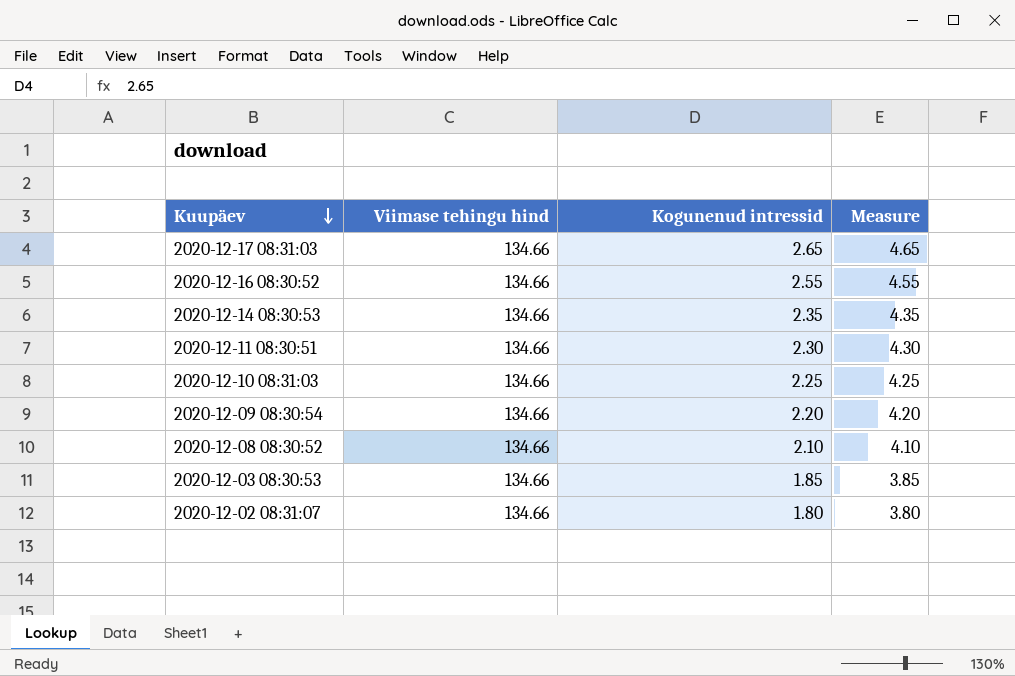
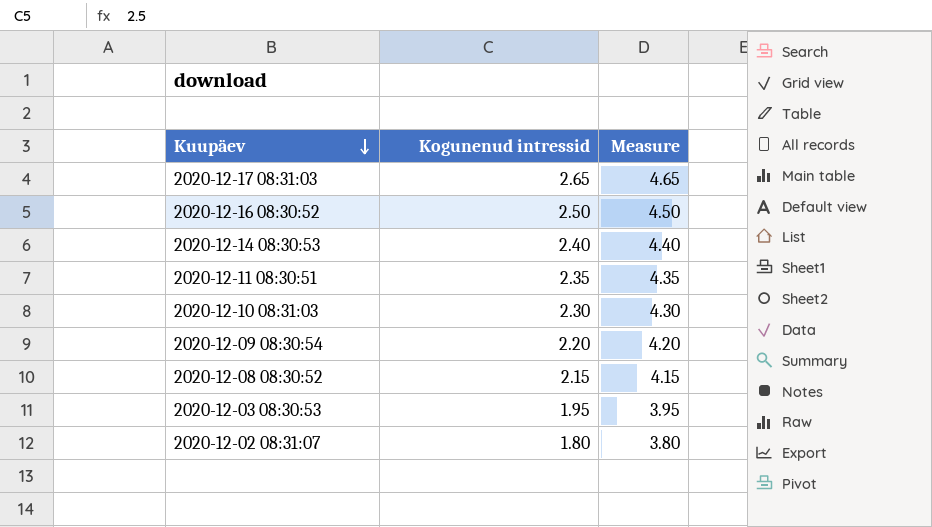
column Viimase tehingu hind | position: 2 -> none
2020-12-16 08:30:52 | Kogunenud intressid: 2.55 -> 2.50
2020-12-16 08:30:52 | Measure: 4.55 -> 4.50
2020-12-14 08:30:53 | Kogunenud intressid: 2.35 -> 2.40
2020-12-14 08:30:53 | Measure: 4.35 -> 4.40
2020-12-11 08:30:51 | Kogunenud intressid: 2.30 -> 2.35
2020-12-11 08:30:51 | Measure: 4.30 -> 4.35
2020-12-10 08:31:03 | Kogunenud intressid: 2.25 -> 2.30
2020-12-10 08:31:03 | Measure: 4.25 -> 4.30
2020-12-08 08:30:52 | Kogunenud intressid: 2.10 -> 2.15
2020-12-08 08:30:52 | Measure: 4.10 -> 4.15
2020-12-03 08:30:53 | Kogunenud intressid: 1.85 -> 1.95
2020-12-03 08:30:53 | Measure: 3.85 -> 3.95

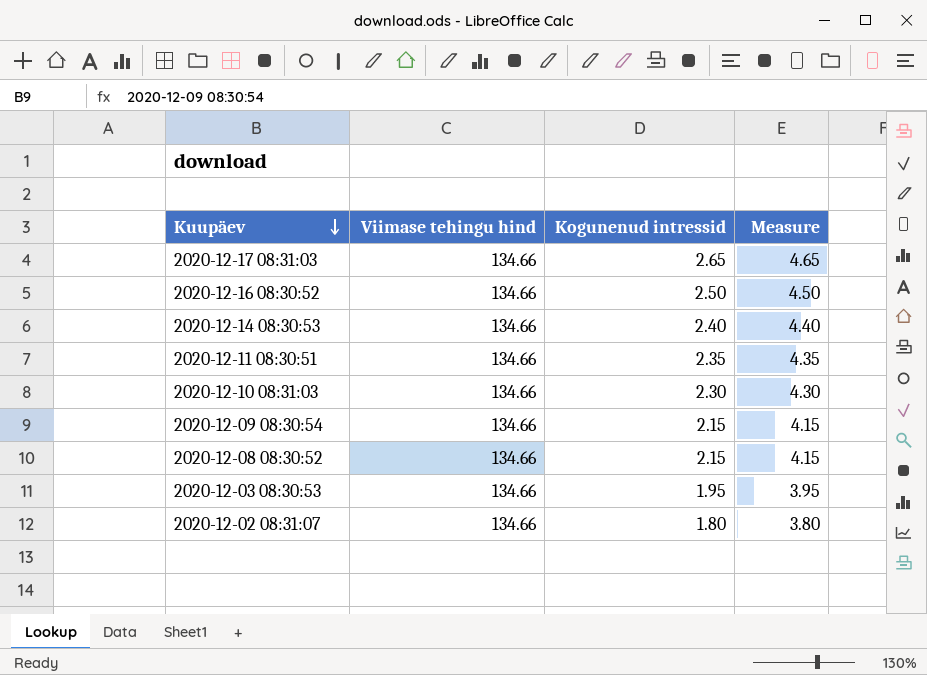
column Viimase tehingu hind | position: none -> 2
2020-12-09 08:30:54 | Kogunenud intressid: 2.20 -> 2.15
2020-12-09 08:30:54 | Measure: 4.20 -> 4.15

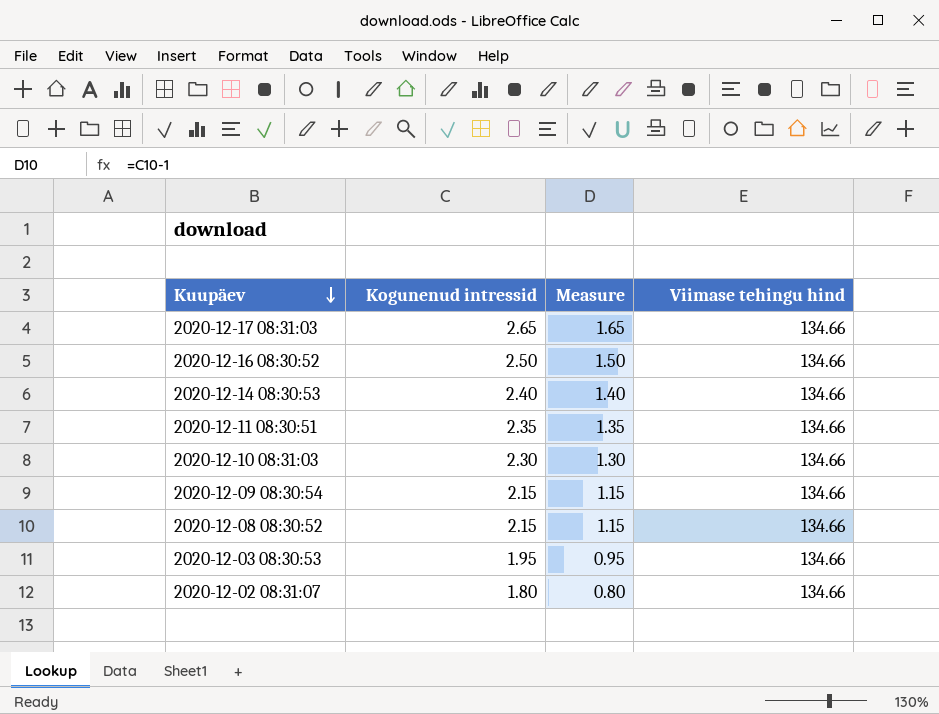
column Measure | formula: [Kogunenud intressid] + 2 -> [Kogunenud intressid] - 1
column Viimase tehingu hind | position: 2 -> 4

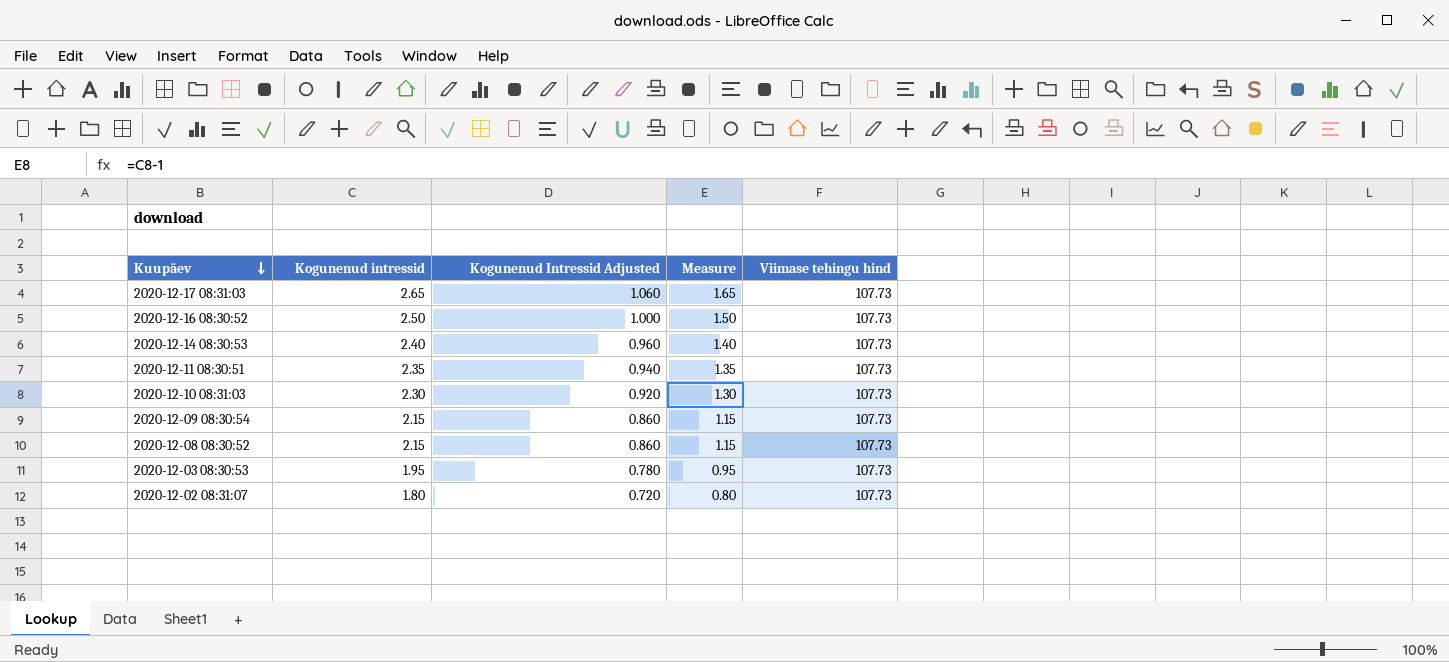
column Kogunenud Intressid Adjusted | formula: none -> [Kogunenud intressid] * 0.4
2020-12-17 08:31:03 | Viimase tehingu hind: 134.66 -> 107.73
2020-12-16 08:30:52 | Viimase tehingu hind: 134.66 -> 107.73
2020-12-14 08:30:53 | Viimase tehingu hind: 134.66 -> 107.73
2020-12-11 08:30:51 | Viimase tehingu hind: 134.66 -> 107.73
2020-12-10 08:31:03 | Viimase tehingu hind: 134.66 -> 107.73
2020-12-09 08:30:54 | Viimase tehingu hind: 134.66 -> 107.73
2020-12-08 08:30:52 | Viimase tehingu hind: 134.66 -> 107.73
2020-12-03 08:30:53 | Viimase tehingu hind: 134.66 -> 107.73
2020-12-02 08:31:07 | Viimase tehingu hind: 134.66 -> 107.73

